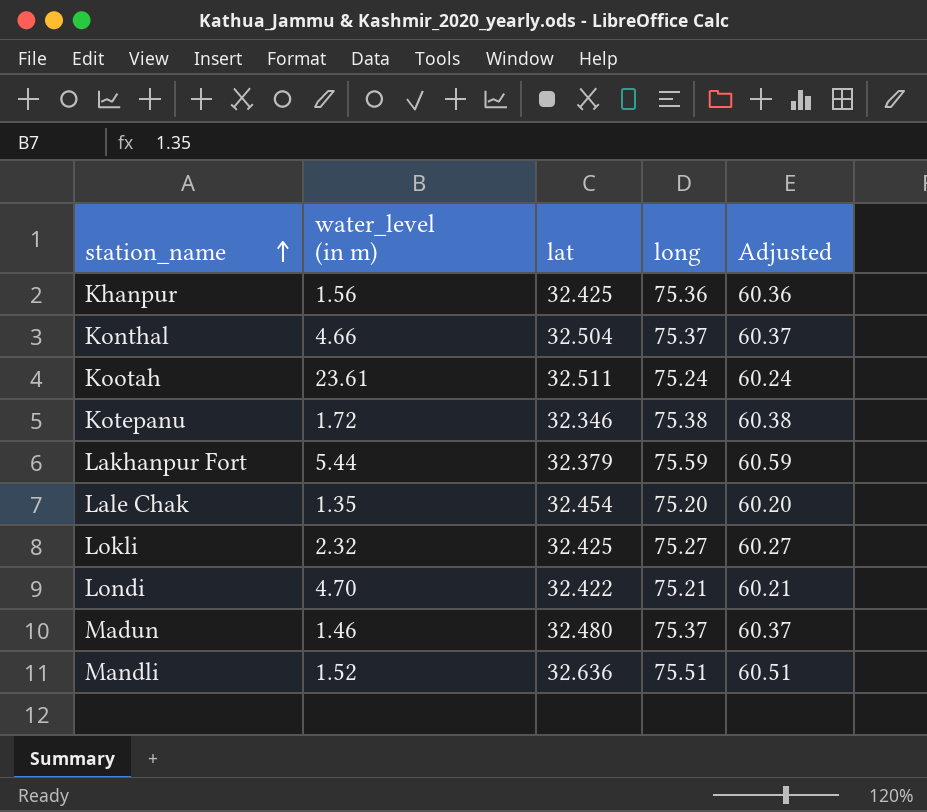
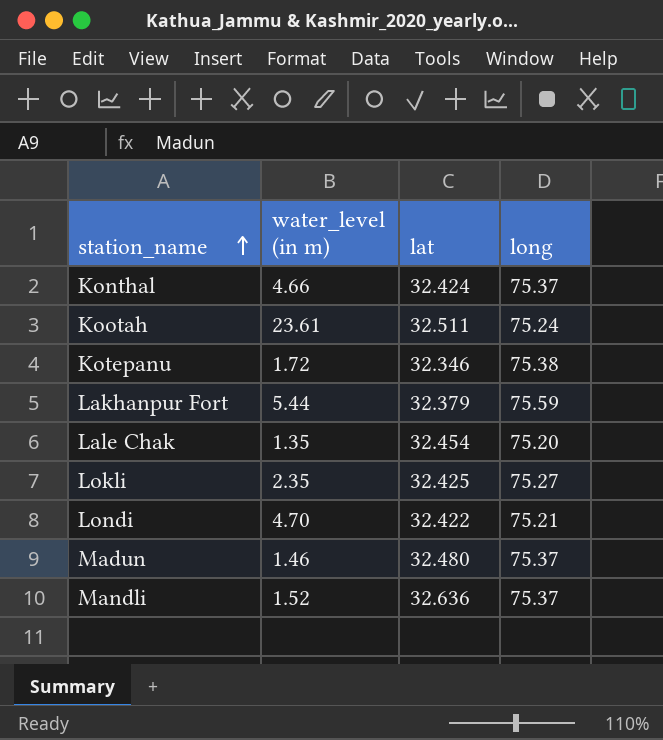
column Adjusted | formula: [long] - 15 -> none
row Khanpur: 1.56 | 32.425 | 75.36 | 60.36 -> none
Konthal | lat: 32.504 -> 32.424
Lokli | water_level (in m): 2.32 -> 2.35
Mandli | long: 75.51 -> 75.37

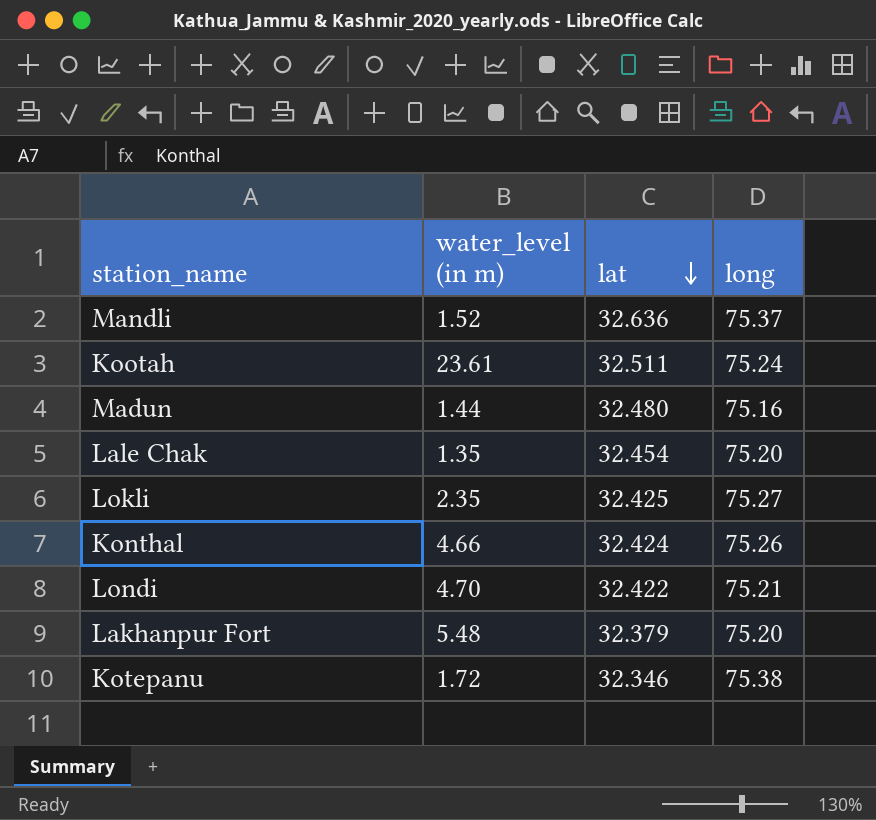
row order: station_name ascending -> lat descending
Madun | water_level (in m): 1.46 -> 1.44
Madun | long: 75.37 -> 75.16
Konthal | long: 75.37 -> 75.26
Lakhanpur Fort | water_level (in m): 5.44 -> 5.48
Lakhanpur Fort | long: 75.59 -> 75.20

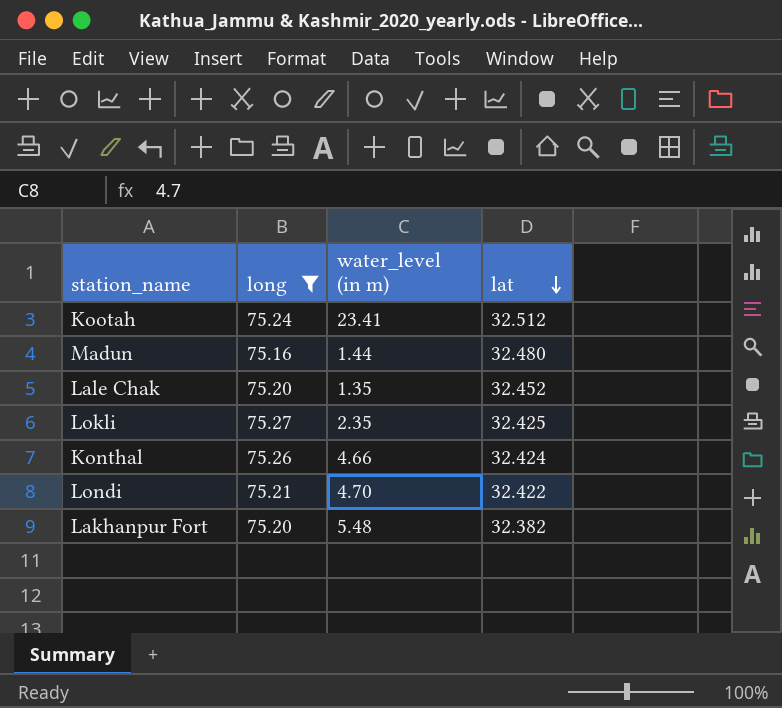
filter: none -> long <= 75.27
column long | position: 4 -> 2
Kootah | water_level (in m): 23.61 -> 23.41
Kootah | lat: 32.511 -> 32.512
Lale Chak | lat: 32.454 -> 32.452
Lakhanpur Fort | lat: 32.379 -> 32.382

